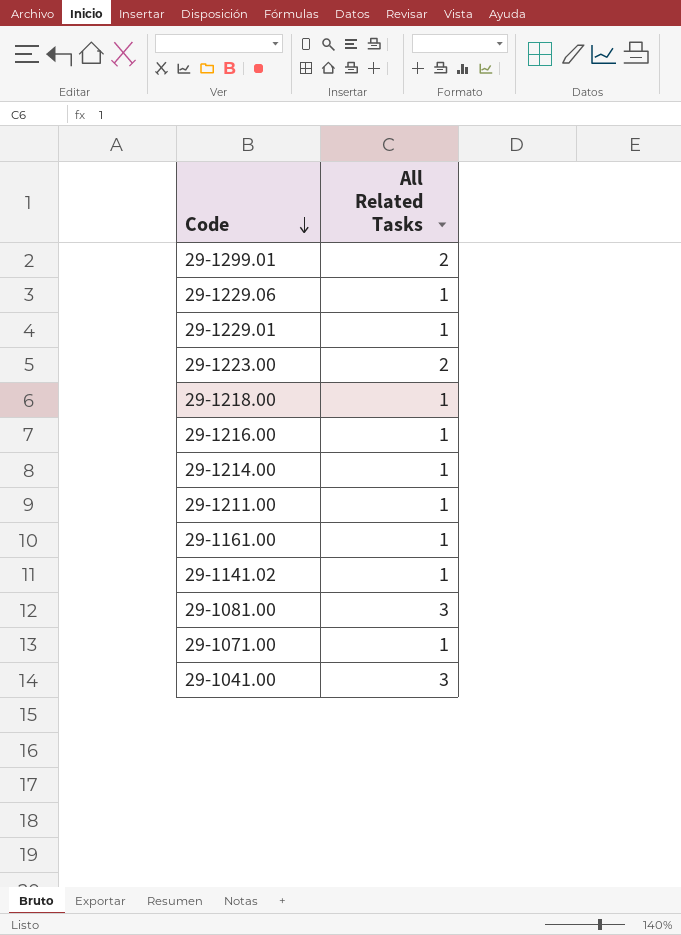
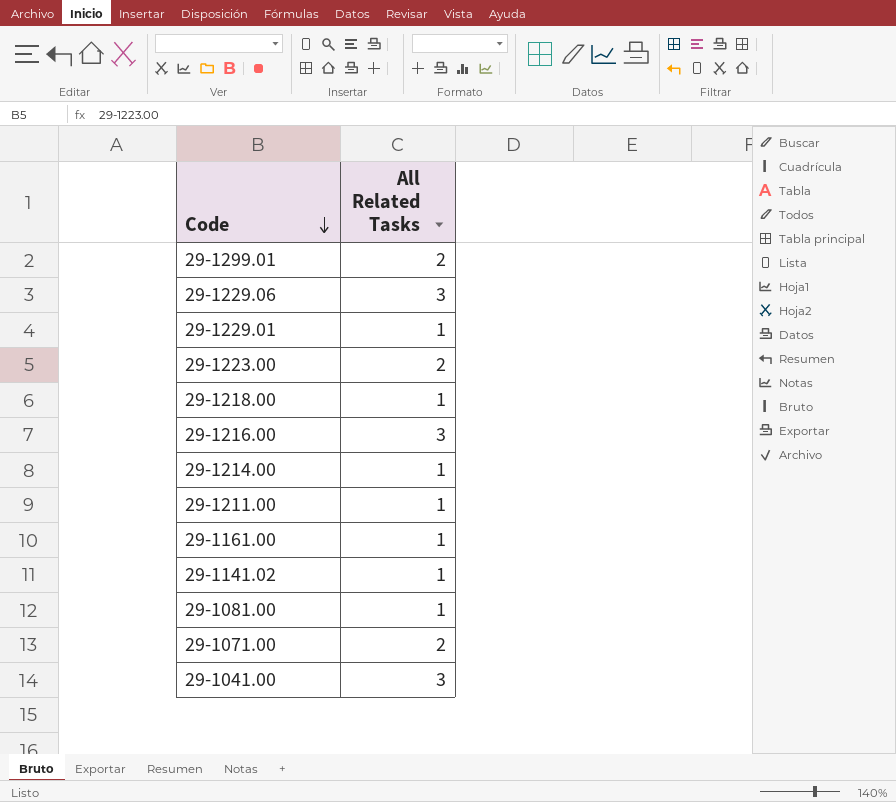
29-1229.06 | All Related Tasks: 1 -> 3
29-1216.00 | All Related Tasks: 1 -> 3
29-1081.00 | All Related Tasks: 3 -> 1
29-1071.00 | All Related Tasks: 1 -> 2

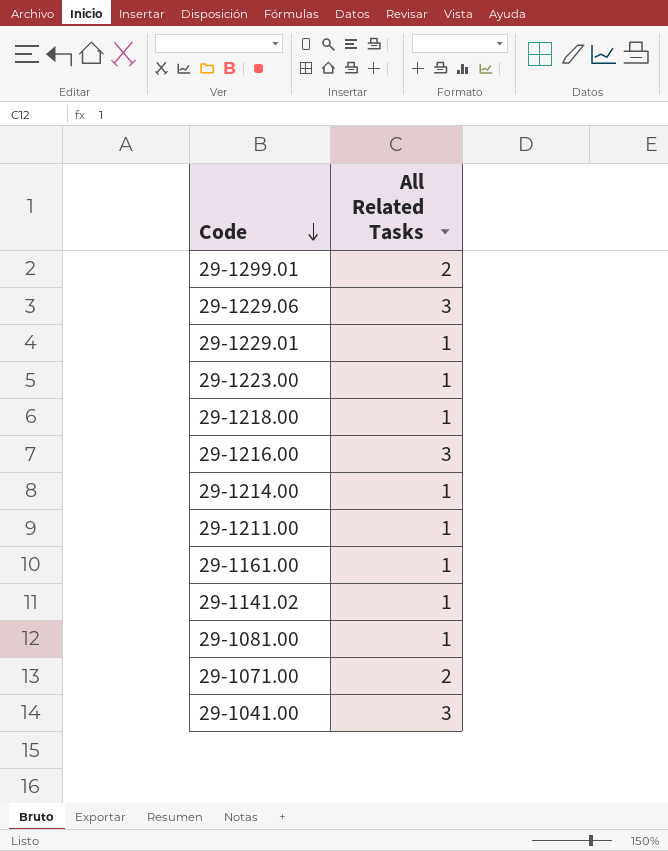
29-1223.00 | All Related Tasks: 2 -> 1

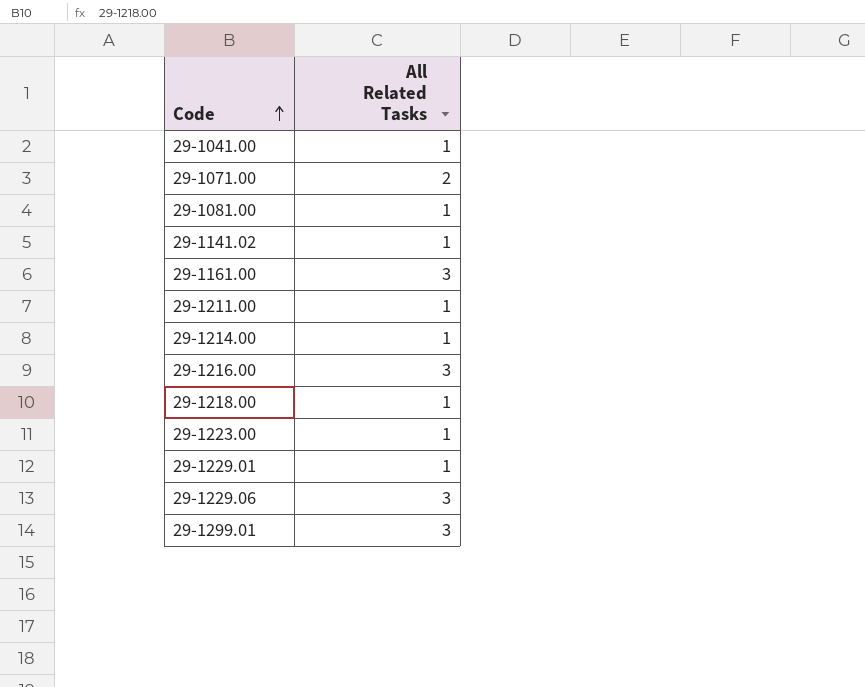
row order: Code descending -> Code ascending
29-1041.00 | All Related Tasks: 3 -> 1
29-1161.00 | All Related Tasks: 1 -> 3
29-1299.01 | All Related Tasks: 2 -> 3

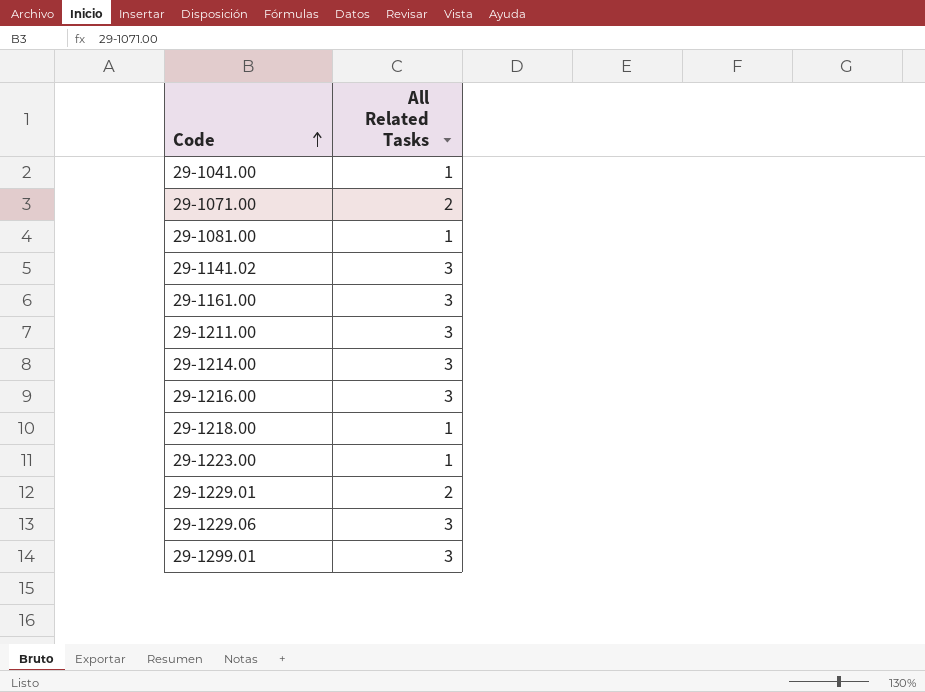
29-1141.02 | All Related Tasks: 1 -> 3
29-1211.00 | All Related Tasks: 1 -> 3
29-1214.00 | All Related Tasks: 1 -> 3
29-1229.01 | All Related Tasks: 1 -> 2

